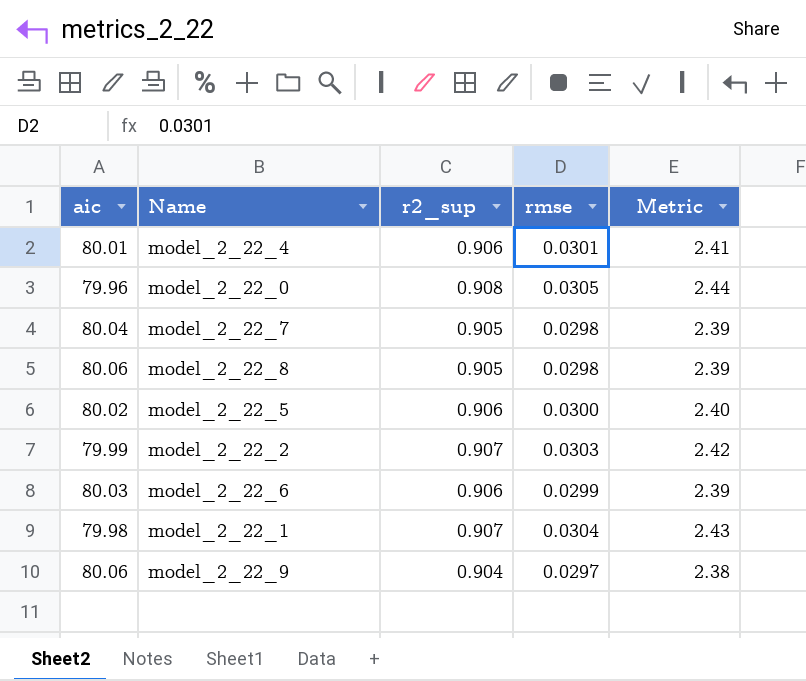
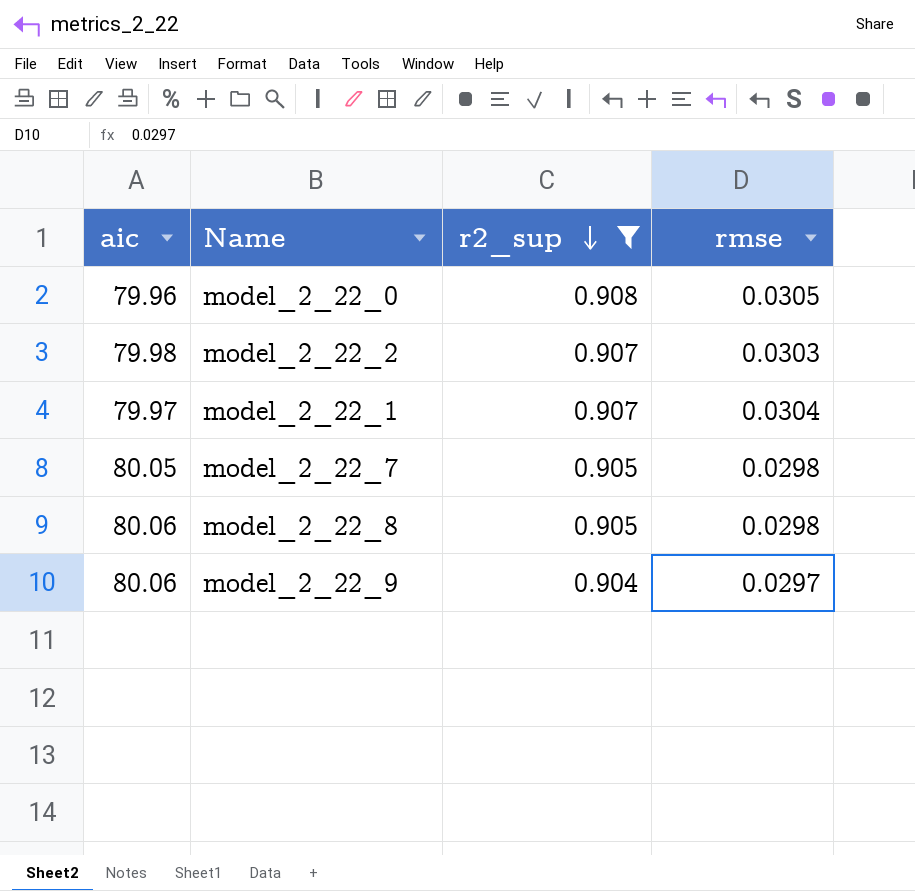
filter: none -> r2_sup != 0.906
row order: none -> r2_sup descending
column Metric | formula: [aic] * [rmse] -> none
model_2_22_2 | aic: 79.99 -> 79.98
model_2_22_1 | aic: 79.98 -> 79.97
model_2_22_7 | aic: 80.04 -> 80.05

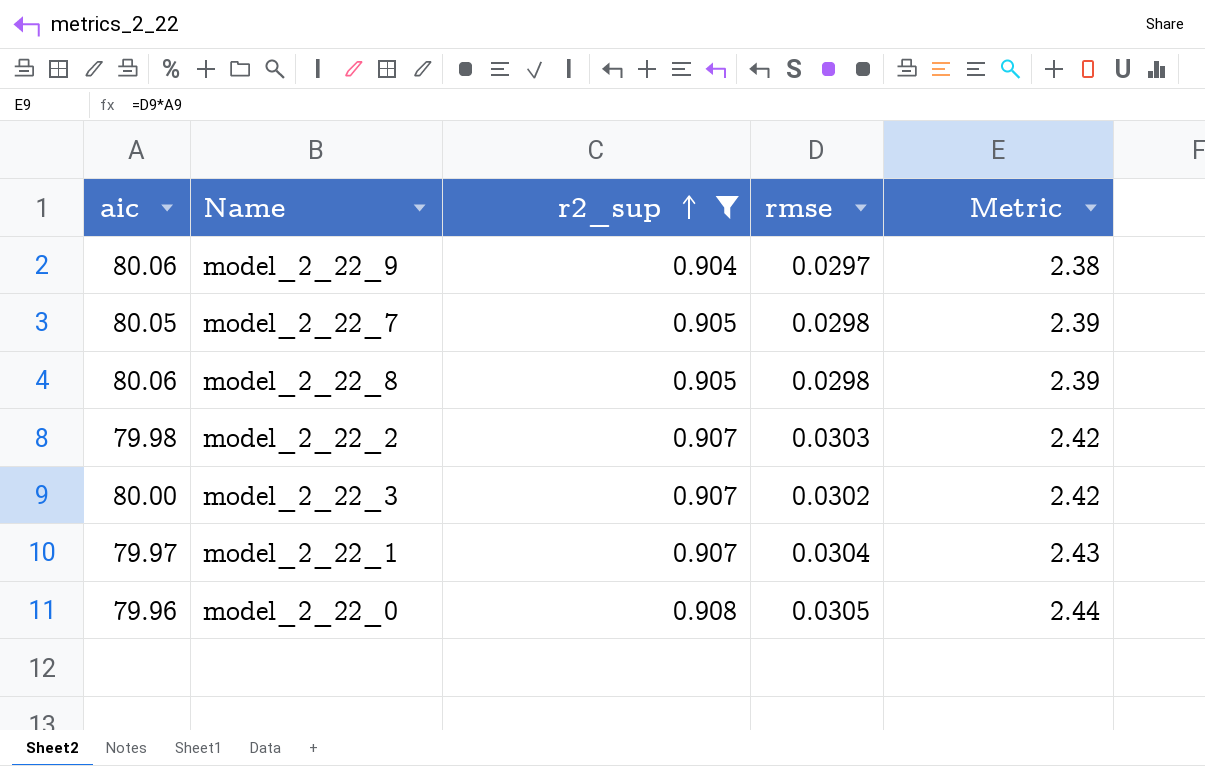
row order: r2_sup descending -> r2_sup ascending
column Metric | formula: none -> [aic] * [rmse]
row model_2_22_3: none -> 80.00 | 0.907 | 0.0302 | 2.42

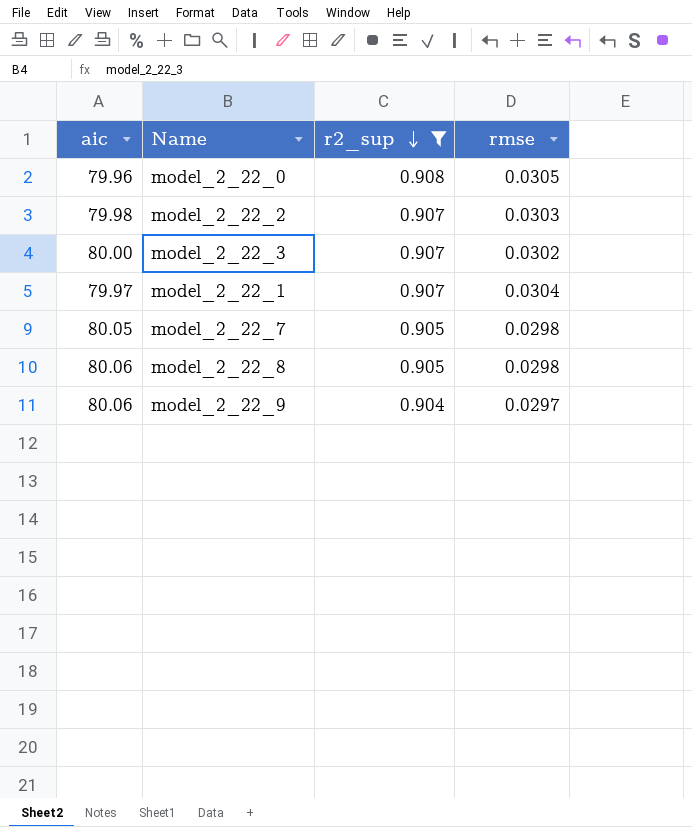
row order: r2_sup ascending -> r2_sup descending
column Metric | formula: [aic] * [rmse] -> none

